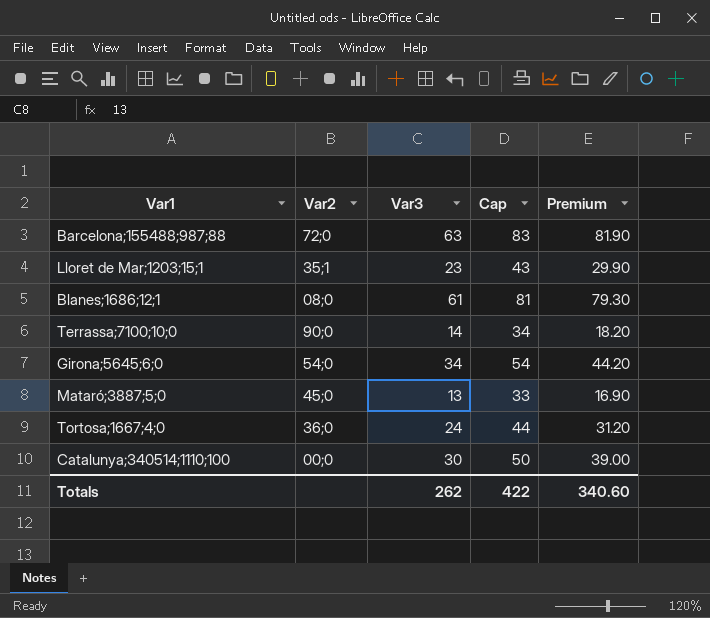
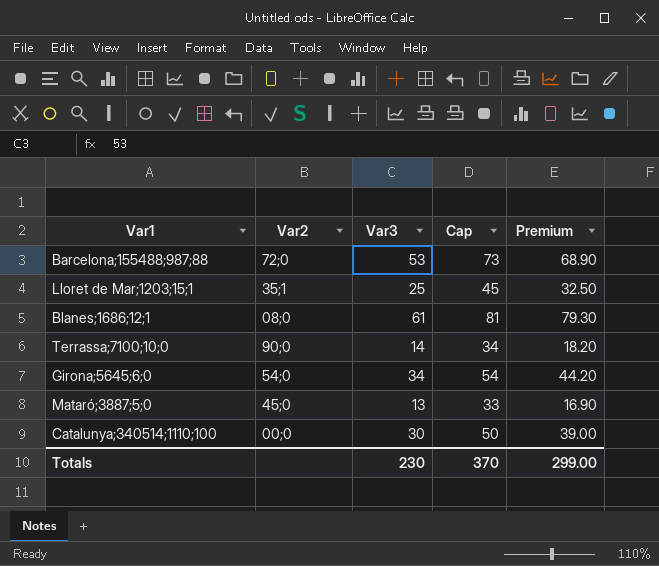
row Tortosa;1667;4;0: 36;0 | 24 | 44 | 31.20 -> none
Barcelona;155488;987;88 | Var3: 63 -> 53
Barcelona;155488;987;88 | Cap: 83 -> 73
Barcelona;155488;987;88 | Premium: 81.90 -> 68.90
Lloret de Mar;1203;15;1 | Var3: 23 -> 25
Lloret de Mar;1203;15;1 | Cap: 43 -> 45
Lloret de Mar;1203;15;1 | Premium: 29.90 -> 32.50
Totals | Var3: 262 -> 230
Totals | Cap: 422 -> 370
Totals | Premium: 340.60 -> 299.00

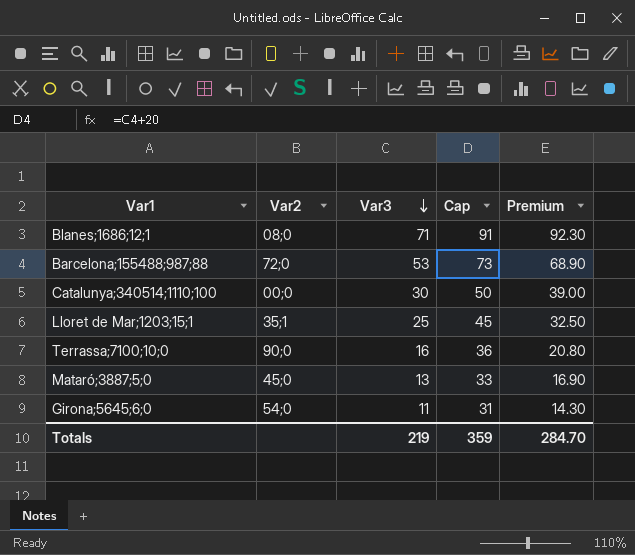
row order: none -> Var3 descending
Blanes;1686;12;1 | Var3: 61 -> 71
Blanes;1686;12;1 | Cap: 81 -> 91
Blanes;1686;12;1 | Premium: 79.30 -> 92.30
Terrassa;7100;10;0 | Var3: 14 -> 16
Terrassa;7100;10;0 | Cap: 34 -> 36
Terrassa;7100;10;0 | Premium: 18.20 -> 20.80
Girona;5645;6;0 | Var3: 34 -> 11
Girona;5645;6;0 | Cap: 54 -> 31
Girona;5645;6;0 | Premium: 44.20 -> 14.30
Totals | Var3: 230 -> 219
Totals | Cap: 370 -> 359
Totals | Premium: 299.00 -> 284.70

